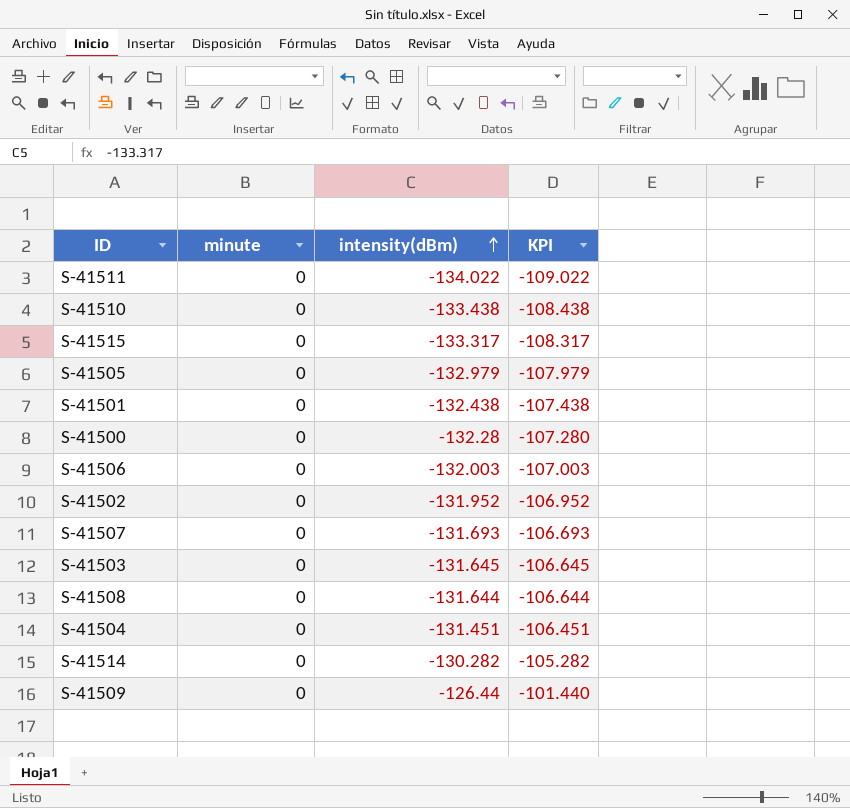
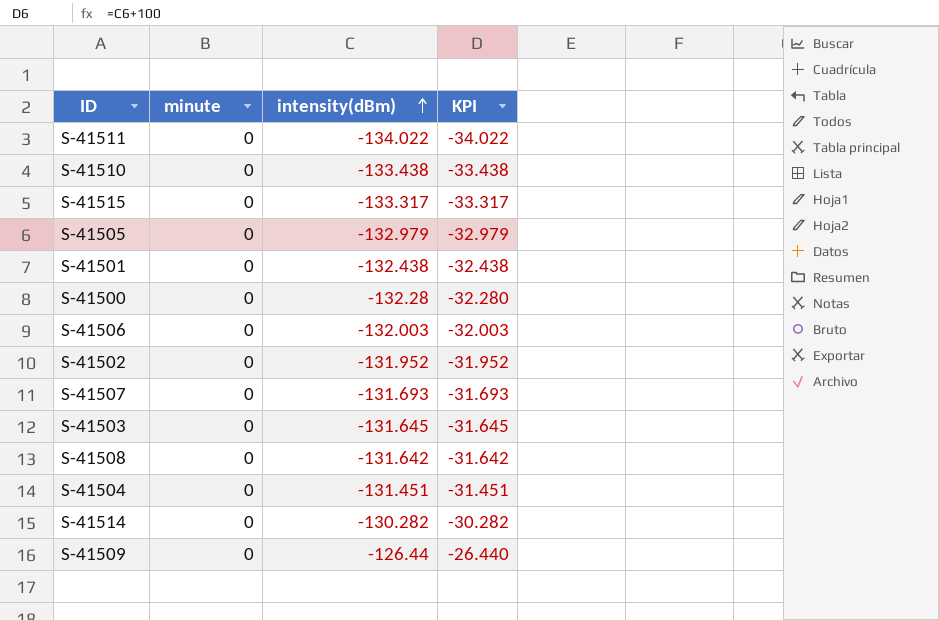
column KPI | formula: [intensity(dBm)] + 25 -> [intensity(dBm)] + 100
S-41508 | intensity(dBm): -131.644 -> -131.642

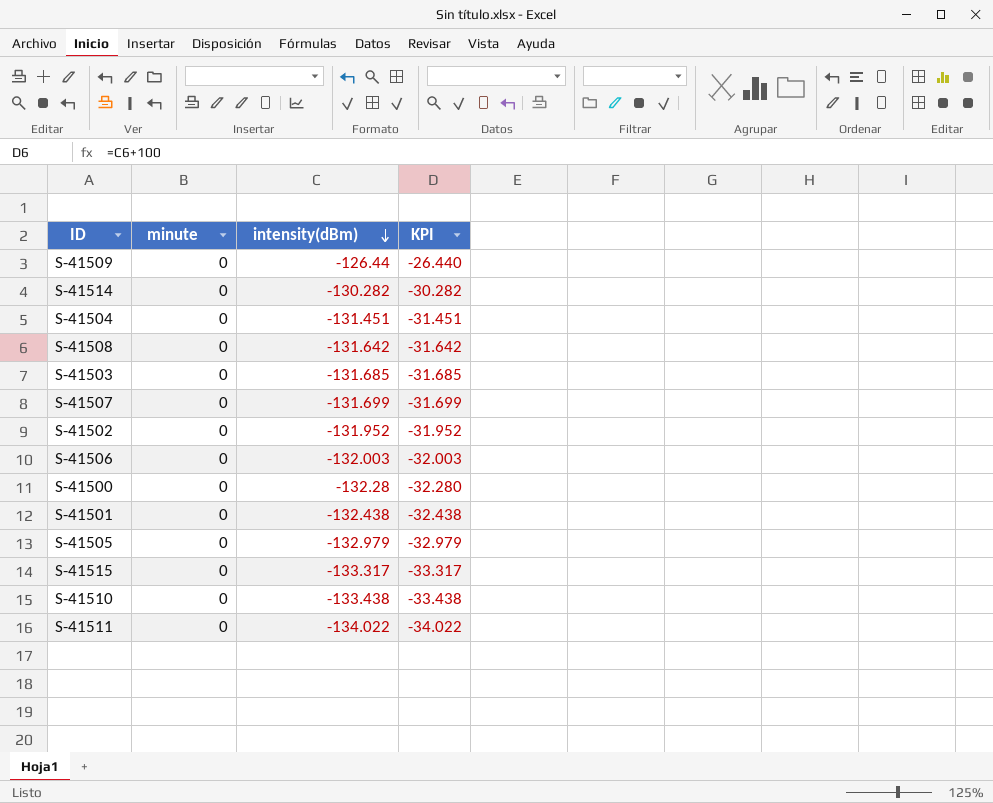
row order: intensity(dBm) ascending -> intensity(dBm) descending
S-41503 | intensity(dBm): -131.645 -> -131.685
S-41503 | KPI: -31.645 -> -31.685
S-41507 | intensity(dBm): -131.693 -> -131.699
S-41507 | KPI: -31.693 -> -31.699

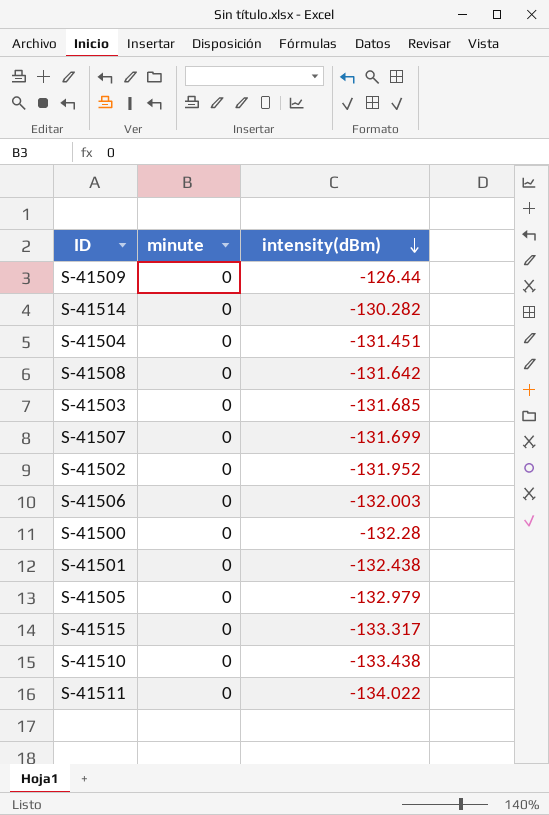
column KPI | formula: [intensity(dBm)] + 100 -> none

